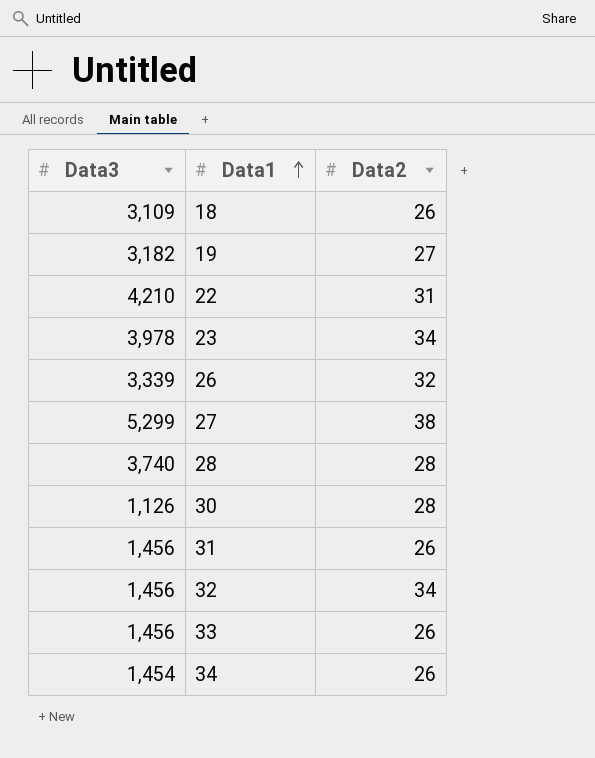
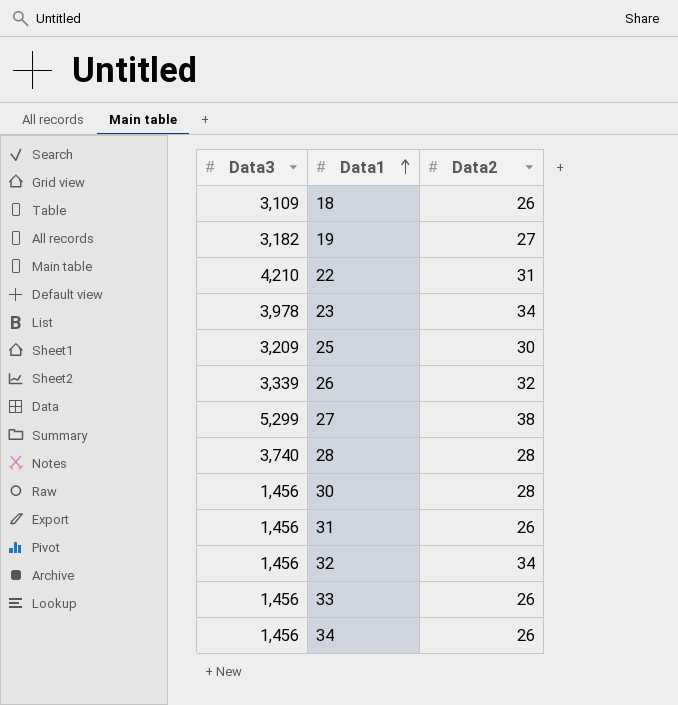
row 25: none -> 3,209 | 30
30 | Data3: 1,126 -> 1,456
34 | Data3: 1,454 -> 1,456

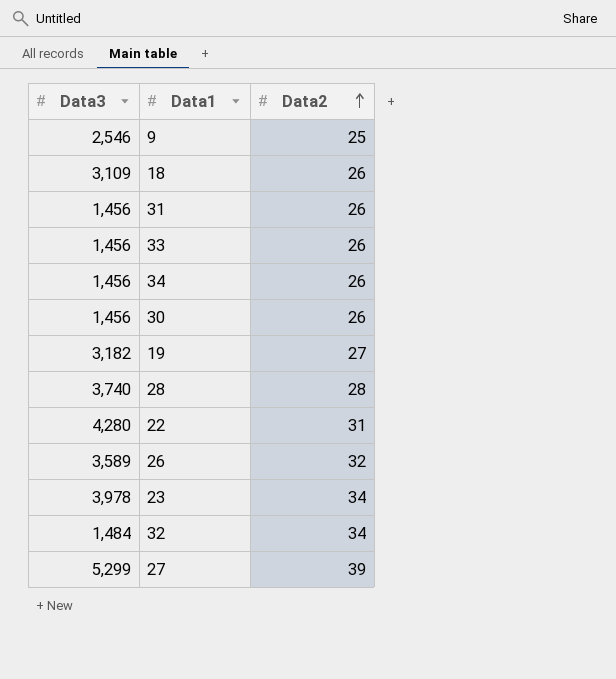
row order: Data1 ascending -> Data2 ascending
row 25: 3,209 | 30 -> none
row 9: none -> 2,546 | 25
30 | Data2: 28 -> 26
22 | Data3: 4,210 -> 4,280
26 | Data3: 3,339 -> 3,589
32 | Data3: 1,456 -> 1,484
27 | Data2: 38 -> 39

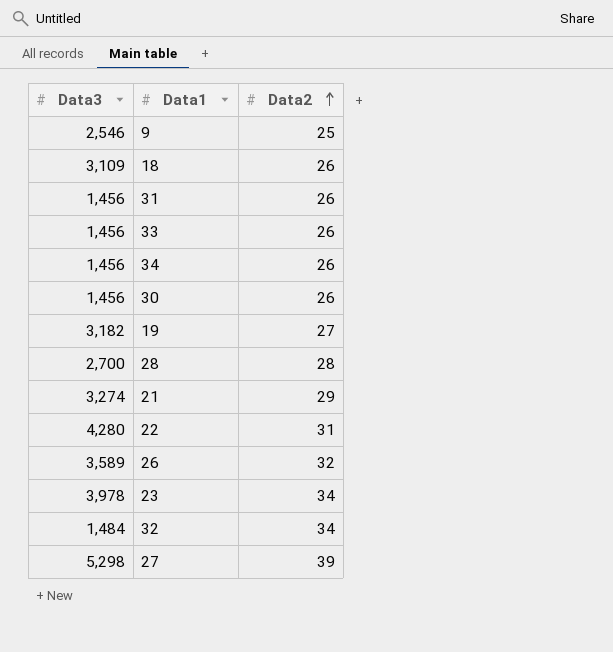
28 | Data3: 3,740 -> 2,700
row 21: none -> 3,274 | 29
27 | Data3: 5,299 -> 5,298

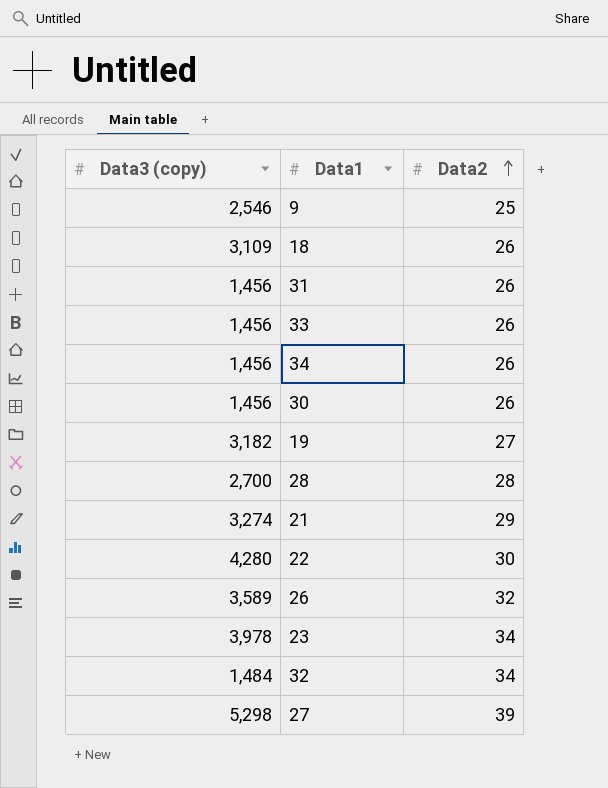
column name: Data3 -> Data3 (copy)
22 | Data2: 31 -> 30

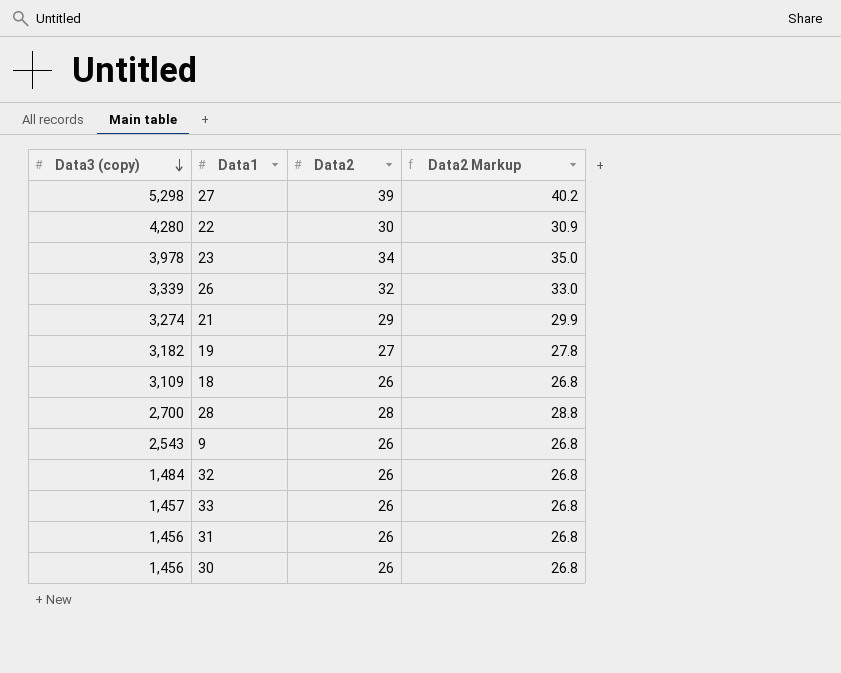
row order: Data2 ascending -> Data3 (copy) descending
column Data2 Markup | formula: none -> [Data2] * 1.03
row 34: 1,456 | 26 -> none
26 | Data3 (copy): 3,589 -> 3,339
9 | Data3 (copy): 2,546 -> 2,543
9 | Data2: 25 -> 26
32 | Data2: 34 -> 26
33 | Data3 (copy): 1,456 -> 1,457

